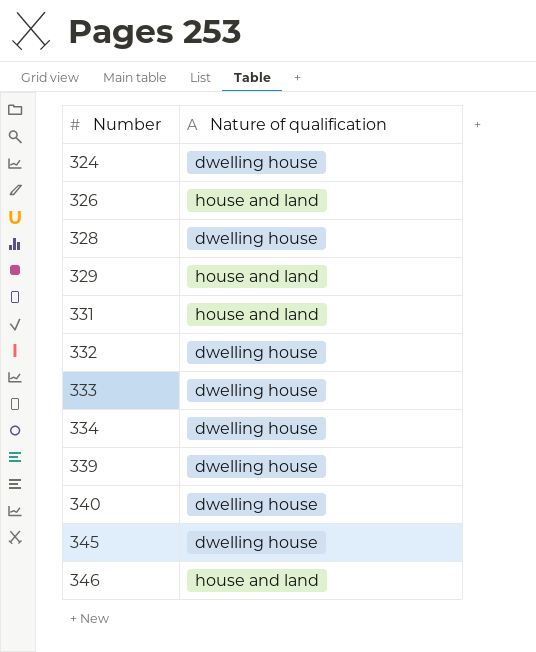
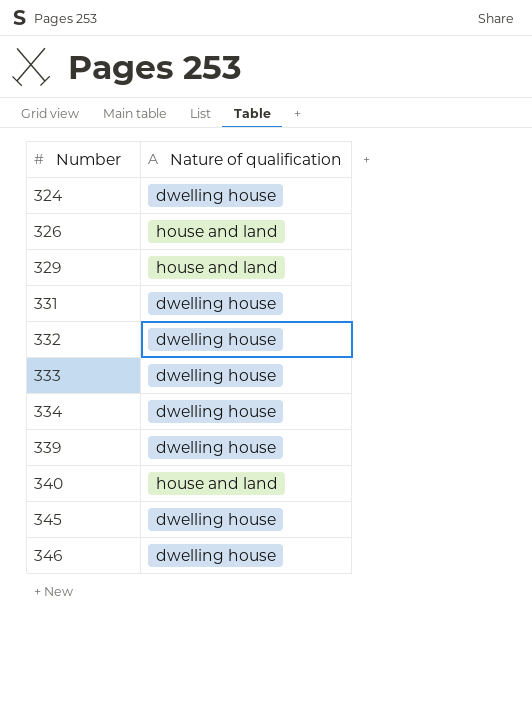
row 328: dwelling house -> none
331 | Nature of qualification: house and land -> dwelling house
340 | Nature of qualification: dwelling house -> house and land
346 | Nature of qualification: house and land -> dwelling house

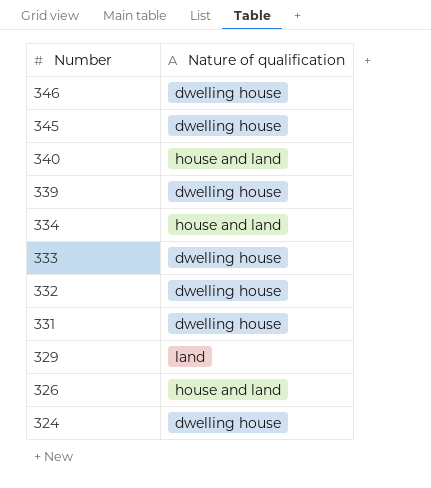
row order: Number ascending -> Number descending
334 | Nature of qualification: dwelling house -> house and land
329 | Nature of qualification: house and land -> land

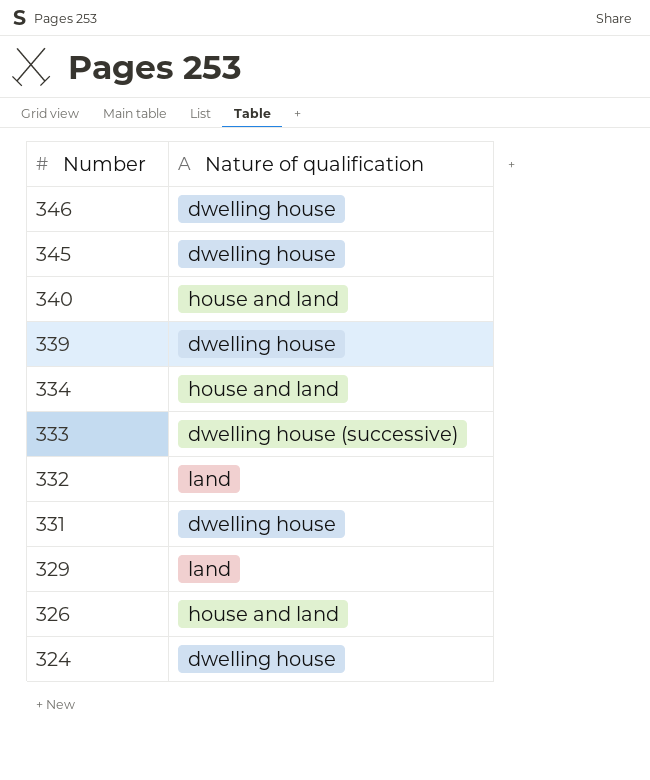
333 | Nature of qualification: dwelling house -> dwelling house (successive)
332 | Nature of qualification: dwelling house -> land

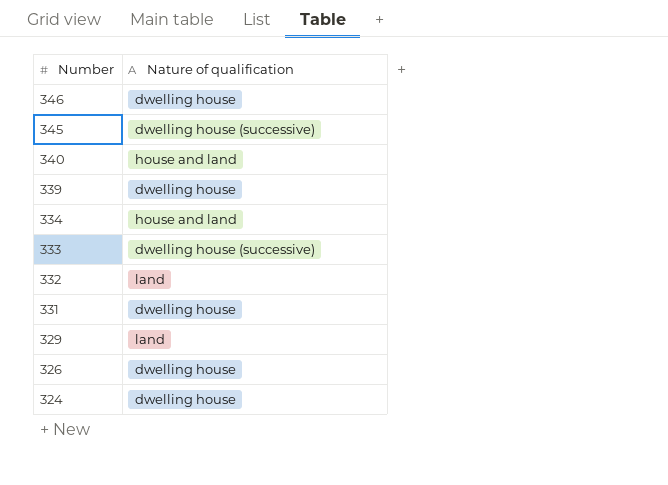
345 | Nature of qualification: dwelling house -> dwelling house (successive)
326 | Nature of qualification: house and land -> dwelling house

